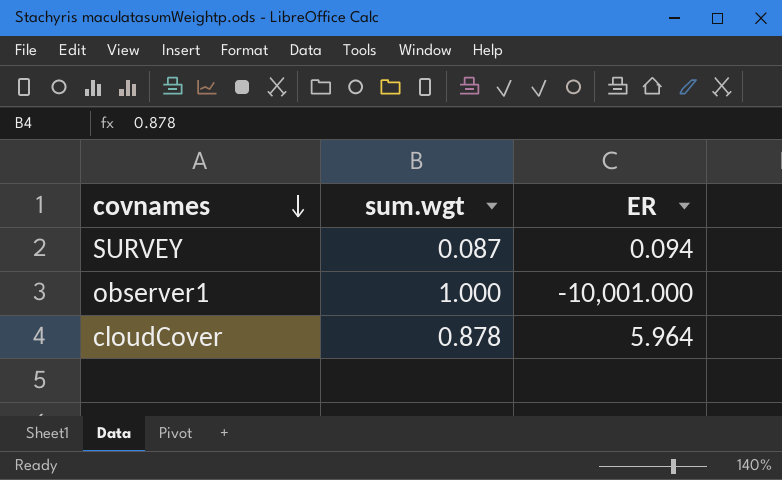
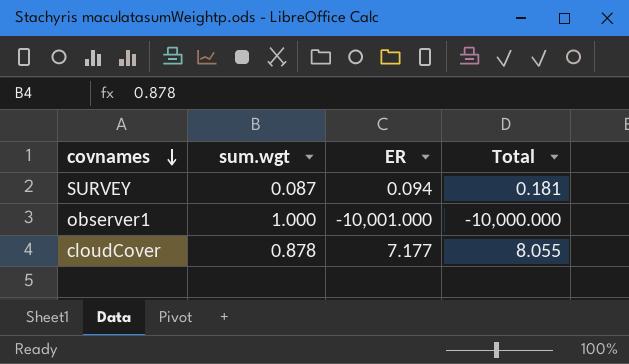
column Total | formula: none -> [sum.wgt] + [ER]
cloudCover | ER: 5.964 -> 7.177

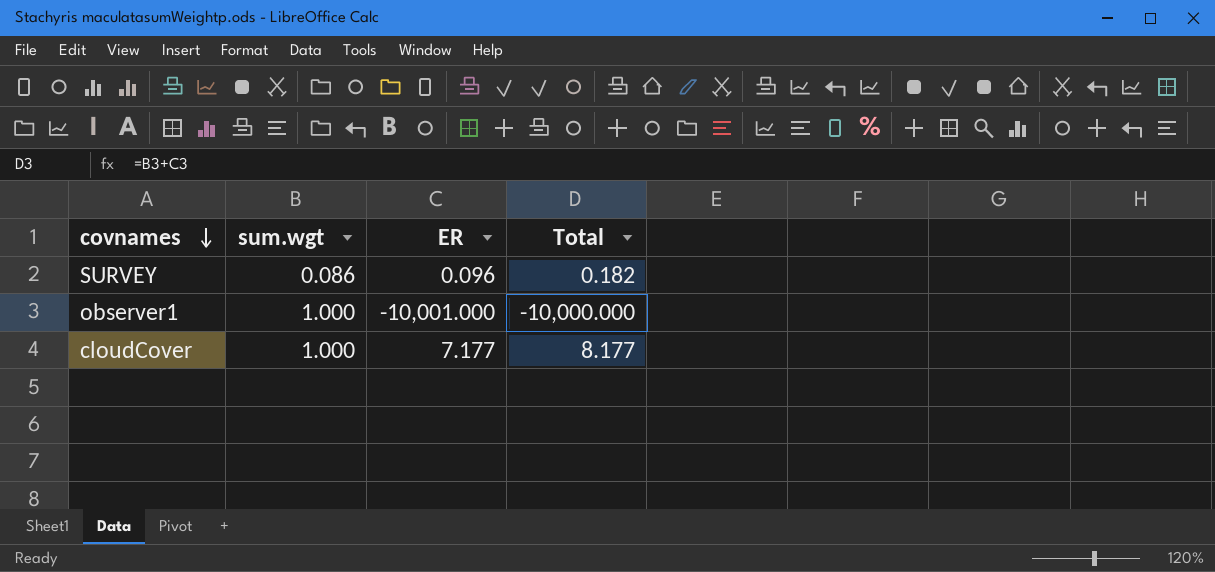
SURVEY | sum.wgt: 0.087 -> 0.086
SURVEY | ER: 0.094 -> 0.096
SURVEY | Total: 0.181 -> 0.182
cloudCover | sum.wgt: 0.878 -> 1.000
cloudCover | Total: 8.055 -> 8.177

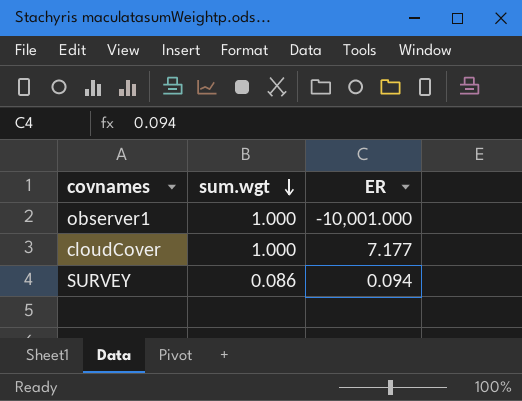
row order: covnames descending -> sum.wgt descending
column Total | formula: [sum.wgt] + [ER] -> none
SURVEY | ER: 0.096 -> 0.094

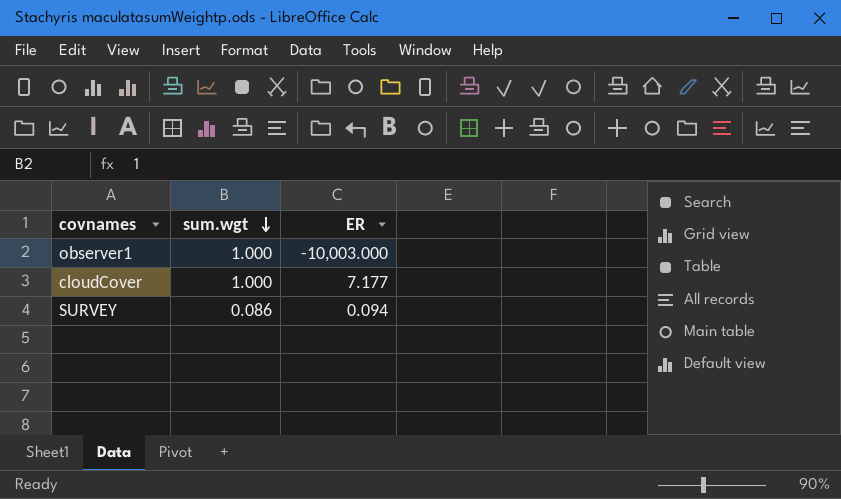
observer1 | ER: -10,001.000 -> -10,003.000

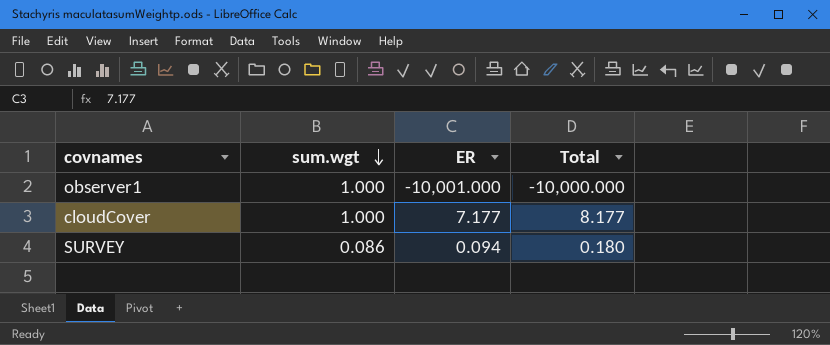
column Total | formula: none -> [sum.wgt] + [ER]
observer1 | ER: -10,003.000 -> -10,001.000

